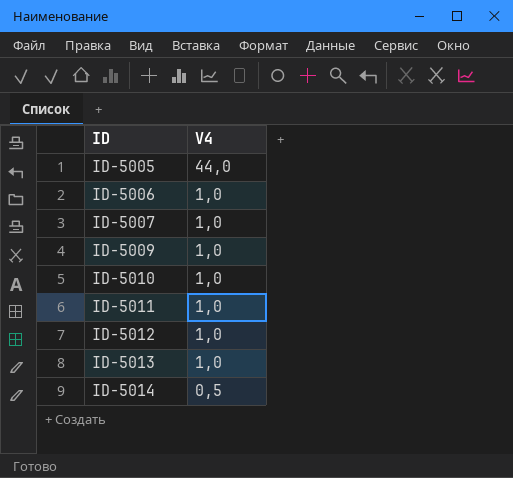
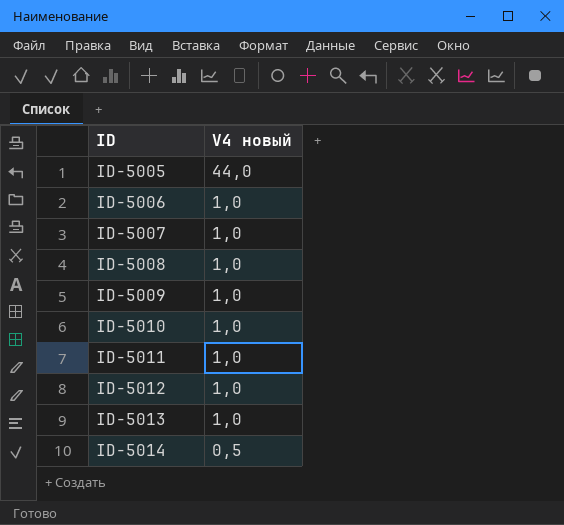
column name: V4 -> V4 новый
row ID-5008: none -> 1,0

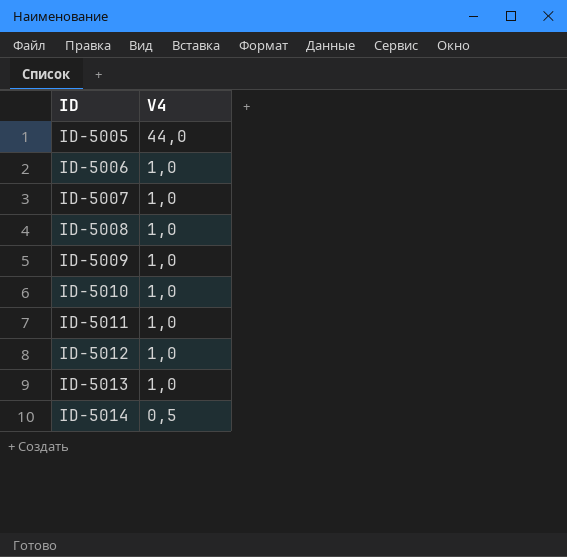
column name: V4 новый -> V4

